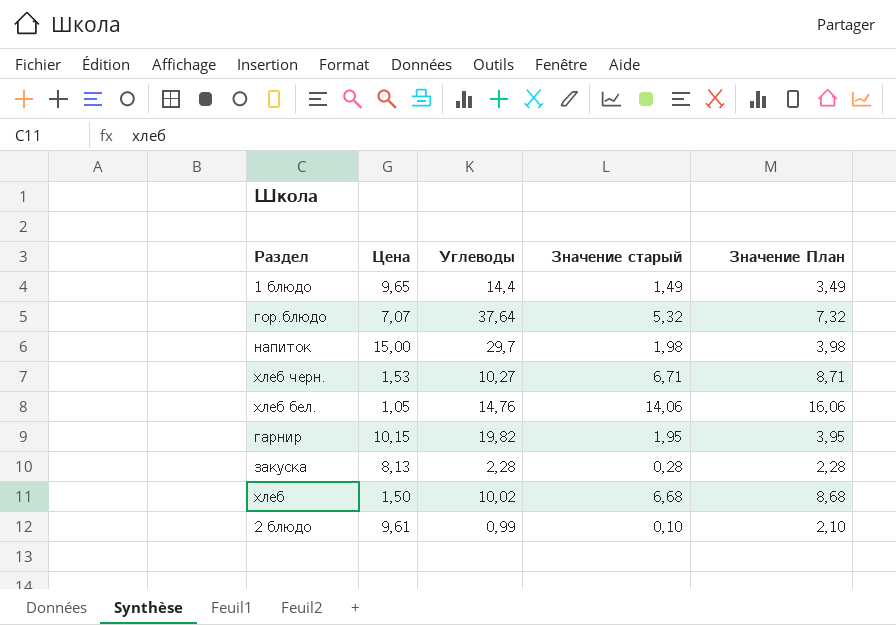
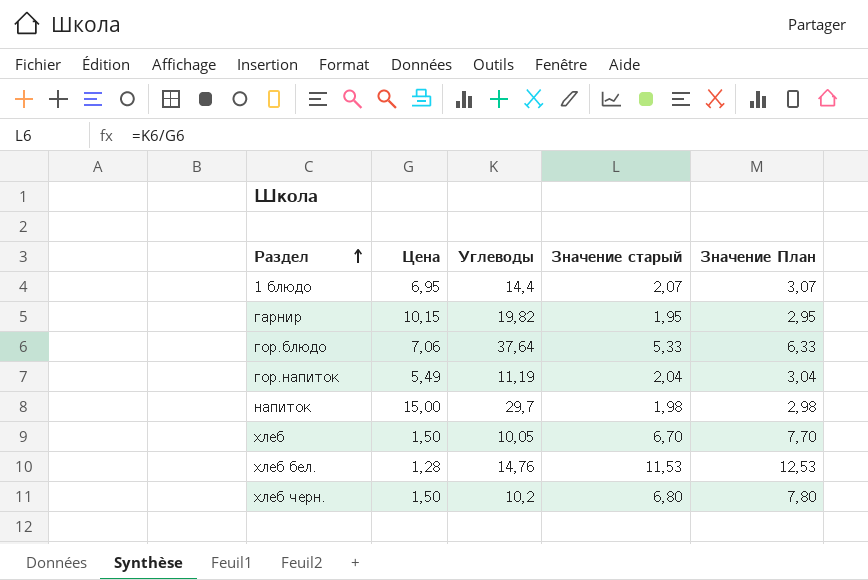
row order: none -> Раздел ascending
column Значение План | formula: [Значение старый] + 2 -> [Значение старый] + 1
row закуска: 8,13 | 2,28 | 0,28 | 2,28 -> none
row 2 блюдо: 9,61 | 0,99 | 0,10 | 2,10 -> none
1 блюдо | Цена: 9,65 -> 6,95
1 блюдо | Значение старый: 1,49 -> 2,07
гор.блюдо | Цена: 7,07 -> 7,06
гор.блюдо | Значение старый: 5,32 -> 5,33
row гор.напиток: none -> 5,49 | 11,19 | 2,04 | 3,04
хлеб | Углеводы: 10,02 -> 10,05
хлеб | Значение старый: 6,68 -> 6,70
хлеб бел. | Цена: 1,05 -> 1,28
хлеб бел. | Значение старый: 14,06 -> 11,53
хлеб черн. | Цена: 1,53 -> 1,50
хлеб черн. | Углеводы: 10,27 -> 10,2
хлеб черн. | Значение старый: 6,71 -> 6,80

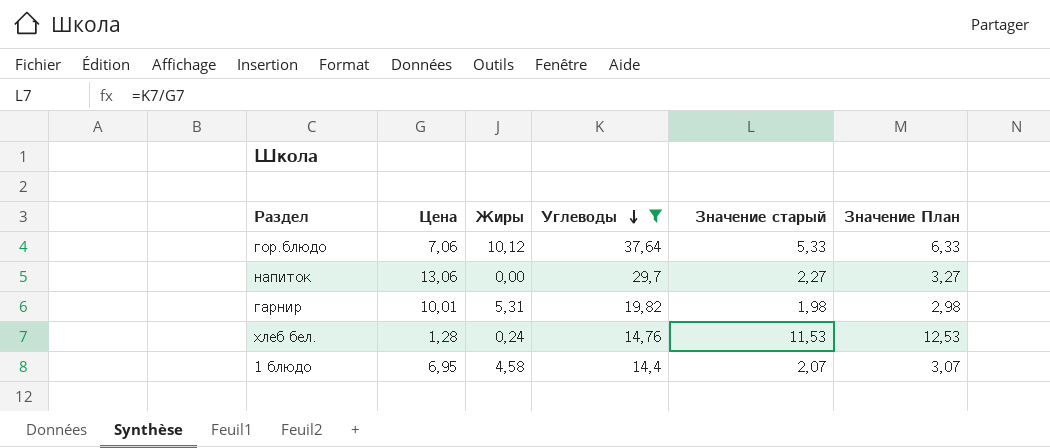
filter: none -> Углеводы >= 14,4
row order: Раздел ascending -> Углеводы descending
column Жиры | position: none -> 3
напиток | Цена: 15,00 -> 13,06
напиток | Значение старый: 1,98 -> 2,27
напиток | Значение План: 2,98 -> 3,27
гарнир | Цена: 10,15 -> 10,01
гарнир | Значение старый: 1,95 -> 1,98
гарнир | Значение План: 2,95 -> 2,98

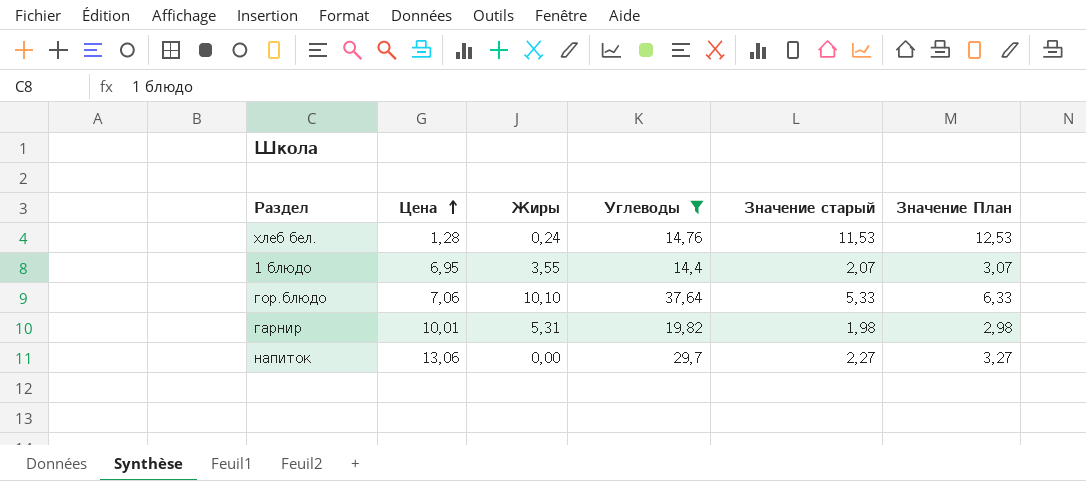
row order: Углеводы descending -> Цена ascending
1 блюдо | Жиры: 4,58 -> 3,55
гор.блюдо | Жиры: 10,12 -> 10,10

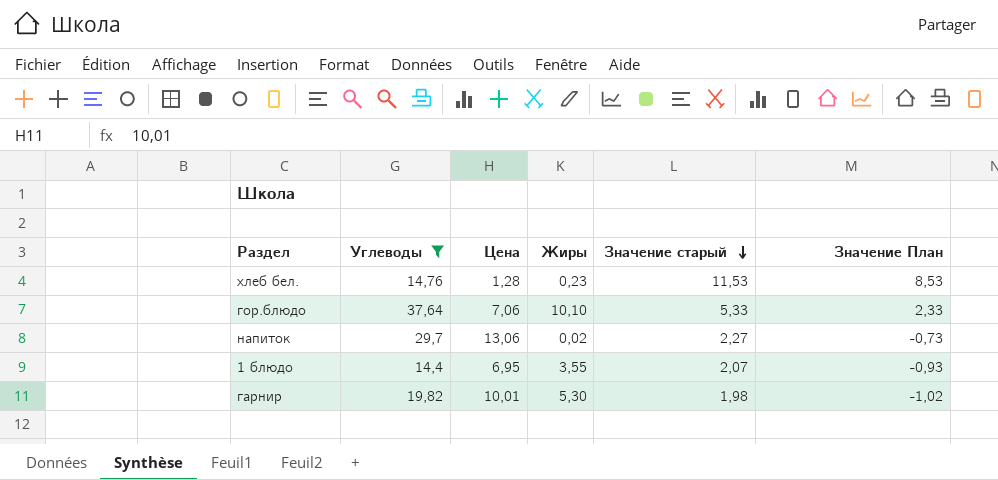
row order: Цена ascending -> Значение старый descending
column Углеводы | position: 4 -> 2
column Значение План | formula: [Значение старый] + 1 -> [Значение старый] - 3
хлеб бел. | Жиры: 0,24 -> 0,23
напиток | Жиры: 0,00 -> 0,02
гарнир | Жиры: 5,31 -> 5,30

